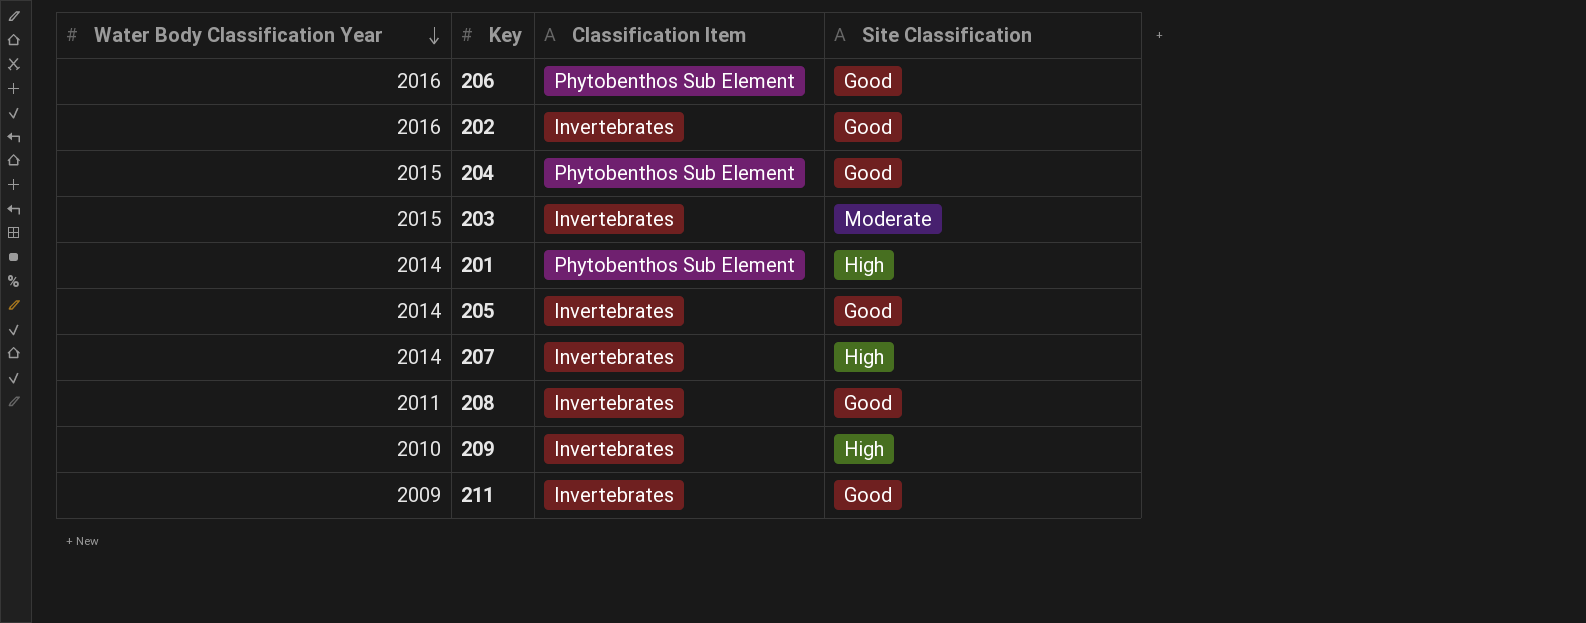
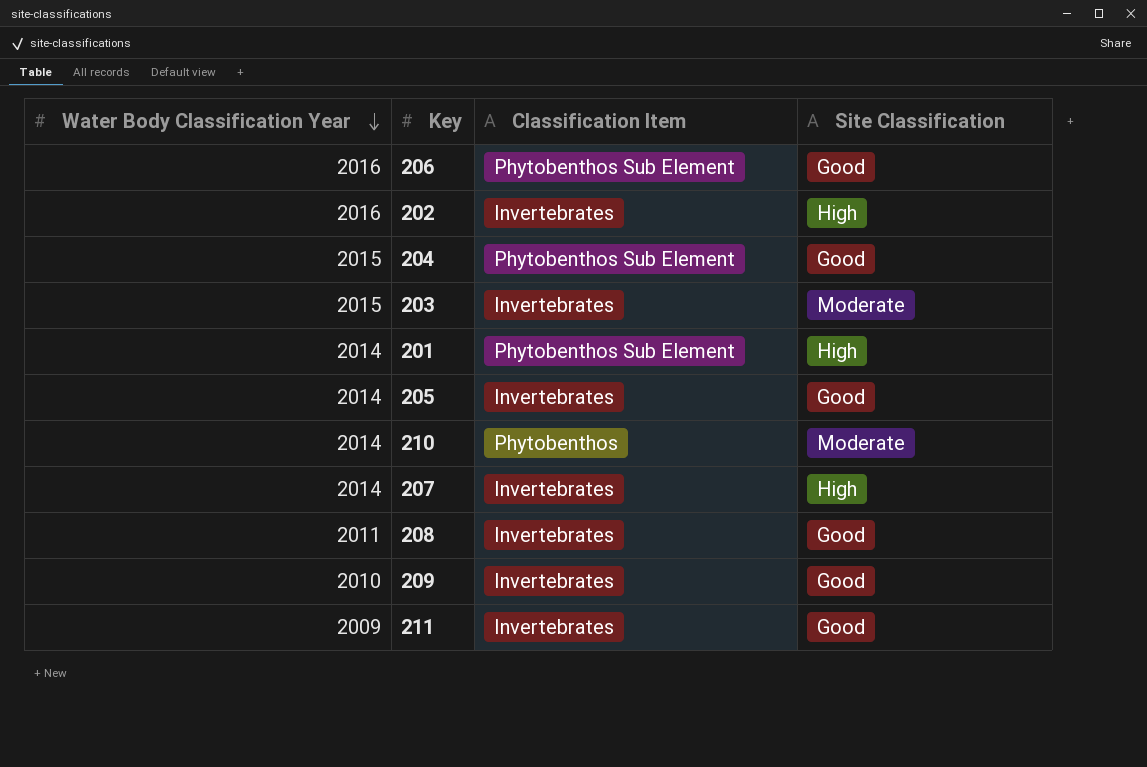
202 | Site Classification: Good -> High
row 210: none -> 2014 | Phytobenthos | Moderate
209 | Site Classification: High -> Good

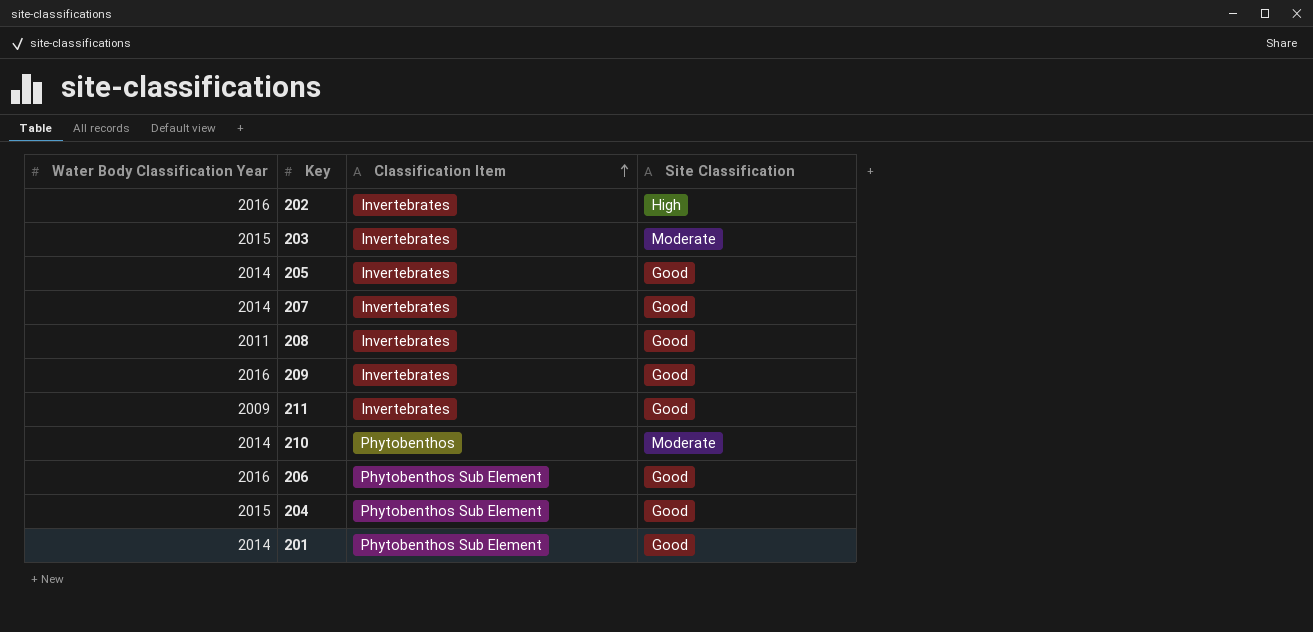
row order: Water Body Classification Year descending -> Classification Item ascending
207 | Site Classification: High -> Good
209 | Water Body Classification Year: 2010 -> 2016
201 | Site Classification: High -> Good

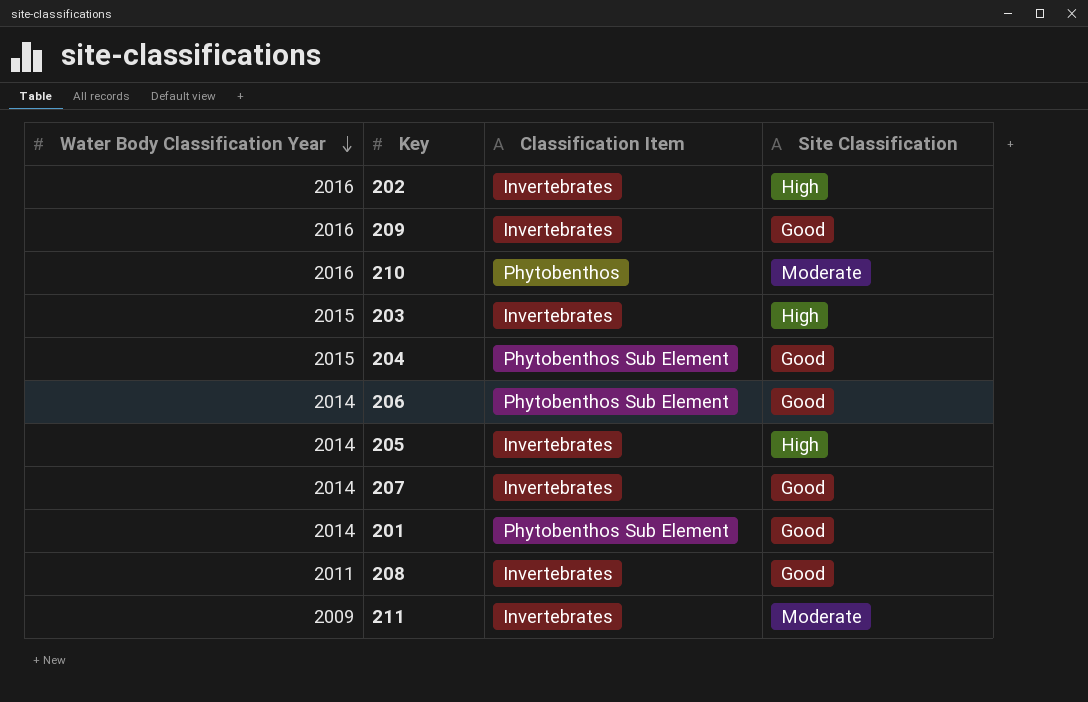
row order: Classification Item ascending -> Water Body Classification Year descending
210 | Water Body Classification Year: 2014 -> 2016
203 | Site Classification: Moderate -> High
206 | Water Body Classification Year: 2016 -> 2014
205 | Site Classification: Good -> High
211 | Site Classification: Good -> Moderate

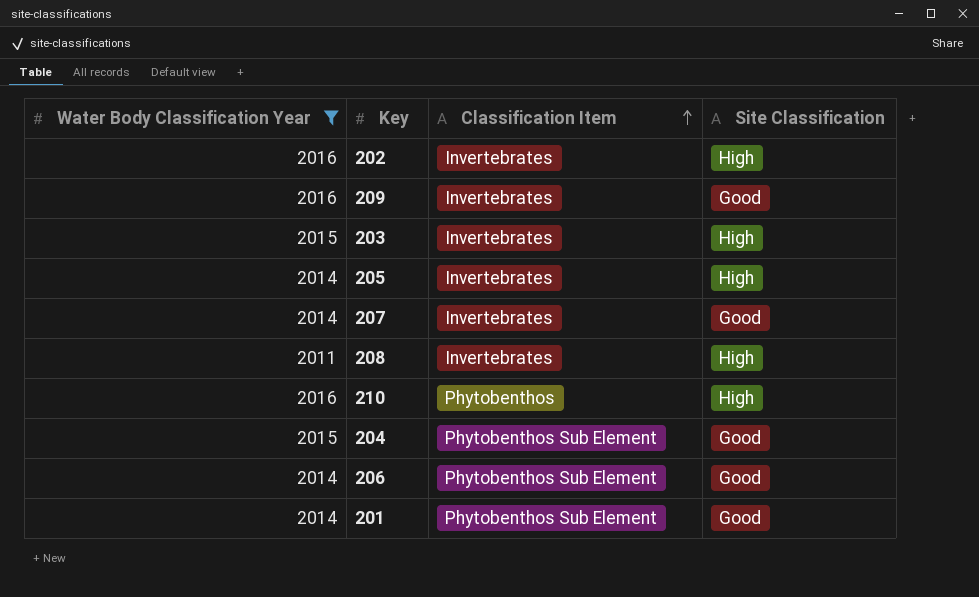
filter: none -> Water Body Classification Year != 2009
row order: Water Body Classification Year descending -> Classification Item ascending
208 | Site Classification: Good -> High
210 | Site Classification: Moderate -> High

